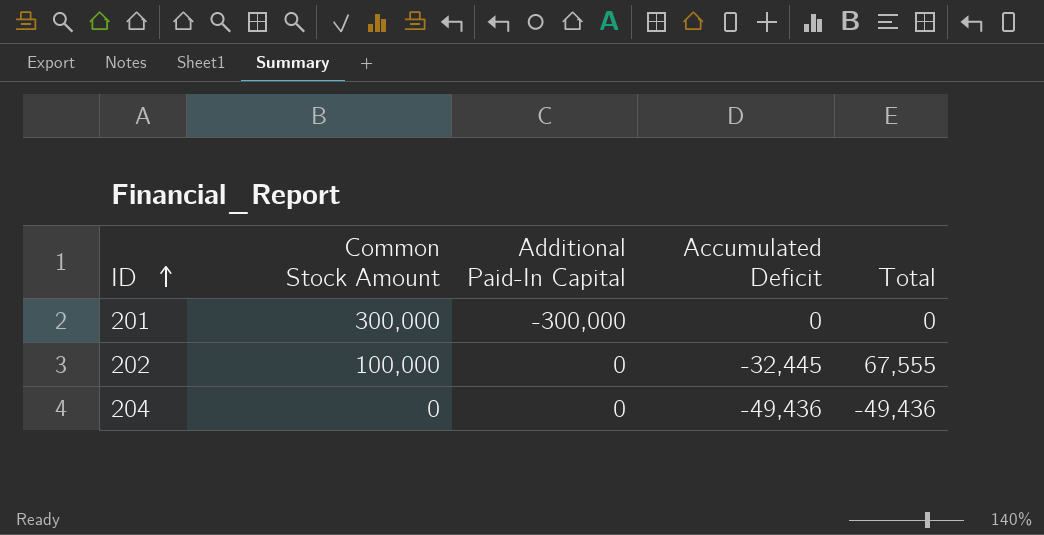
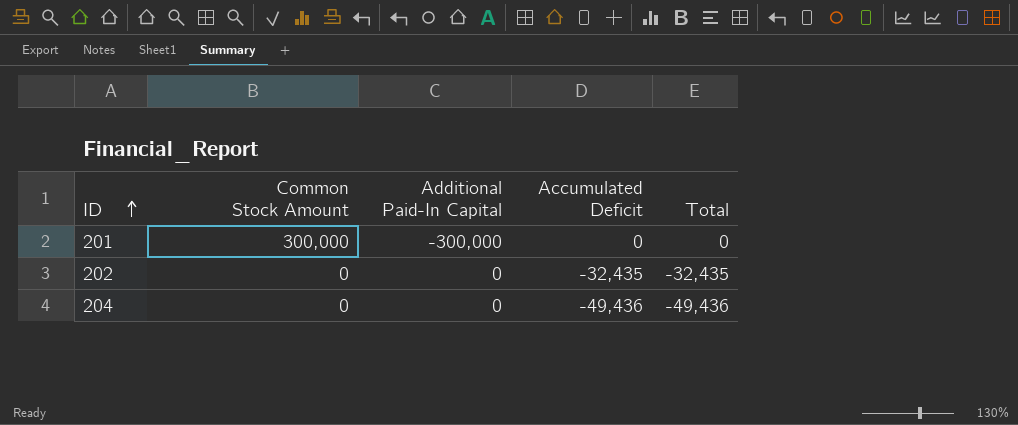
202 | Common Stock Amount: 100,000 -> 0
202 | Accumulated Deficit: -32,445 -> -32,435
202 | Total: 67,555 -> -32,435

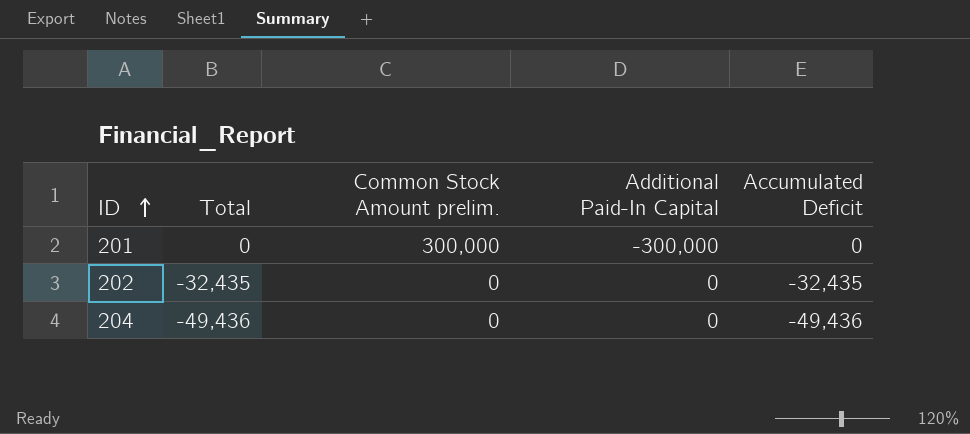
column Total | position: 5 -> 2
column name: Common Stock Amount -> Common Stock Amount prelim.

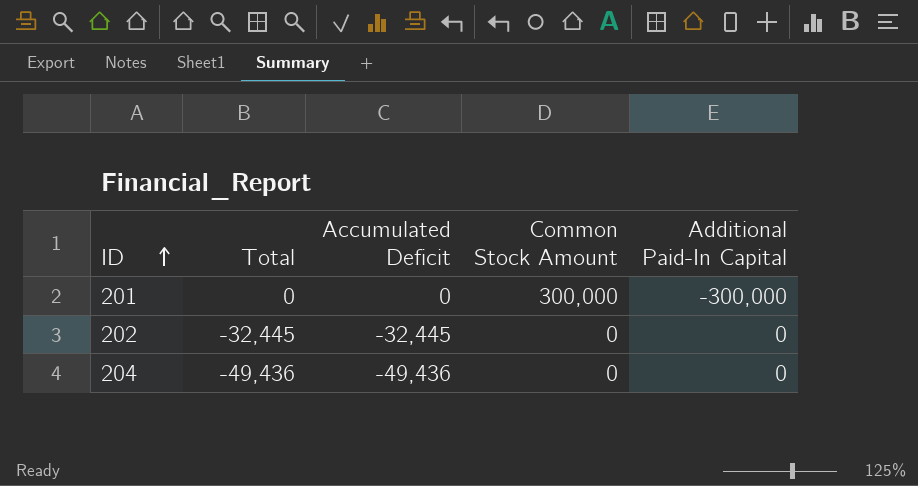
column Accumulated Deficit | position: 5 -> 3
column name: Common Stock Amount prelim. -> Common Stock Amount
202 | Total: -32,435 -> -32,445
202 | Accumulated Deficit: -32,435 -> -32,445

